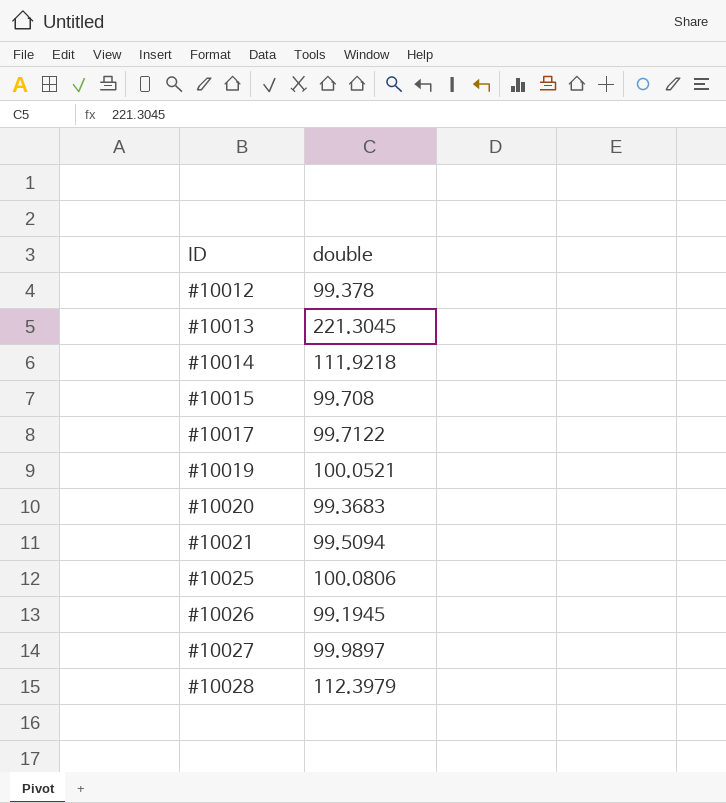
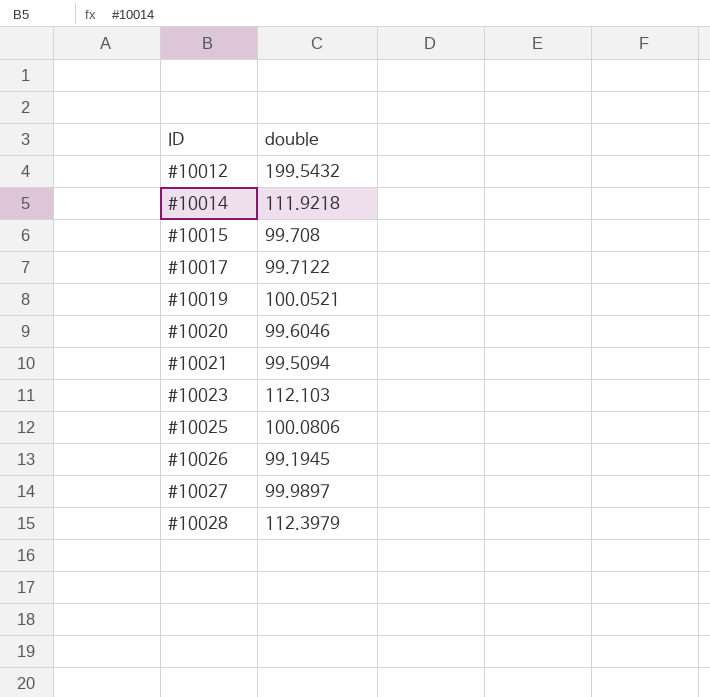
row #10013: 221.3045 -> none
#10012 | double: 99.378 -> 199.5432
#10020 | double: 99.3683 -> 99.6046
row #10023: none -> 112.103

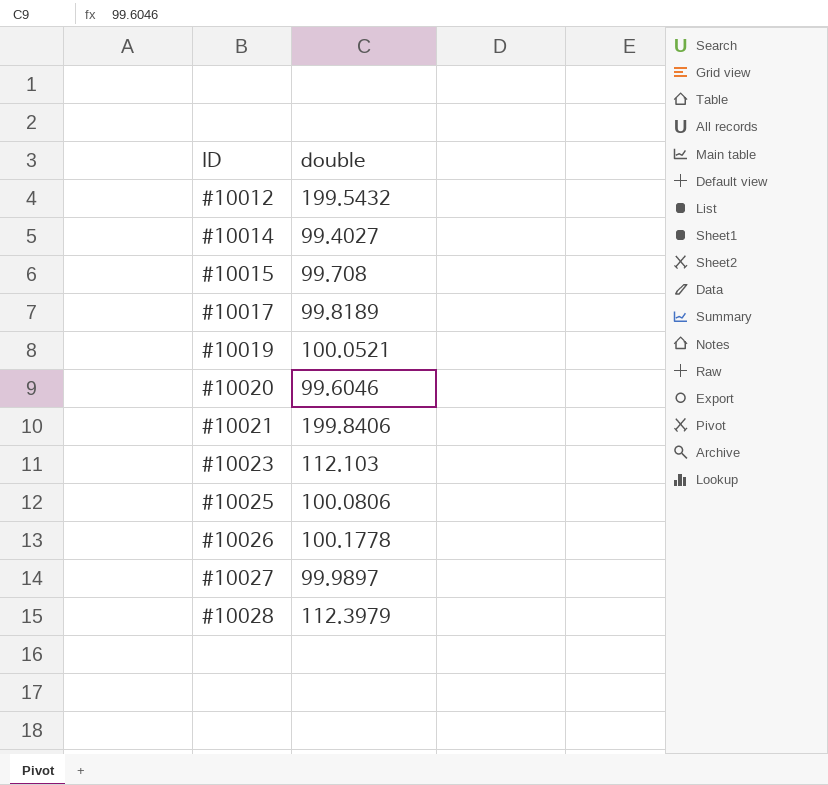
#10014 | double: 111.9218 -> 99.4027
#10017 | double: 99.7122 -> 99.8189
#10021 | double: 99.5094 -> 199.8406
#10026 | double: 99.1945 -> 100.1778

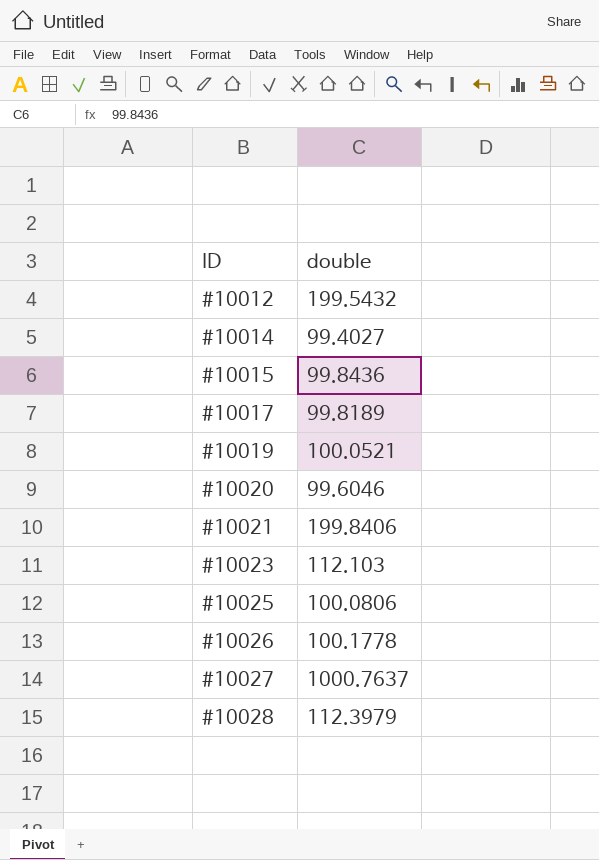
#10015 | double: 99.708 -> 99.8436
#10027 | double: 99.9897 -> 1000.7637

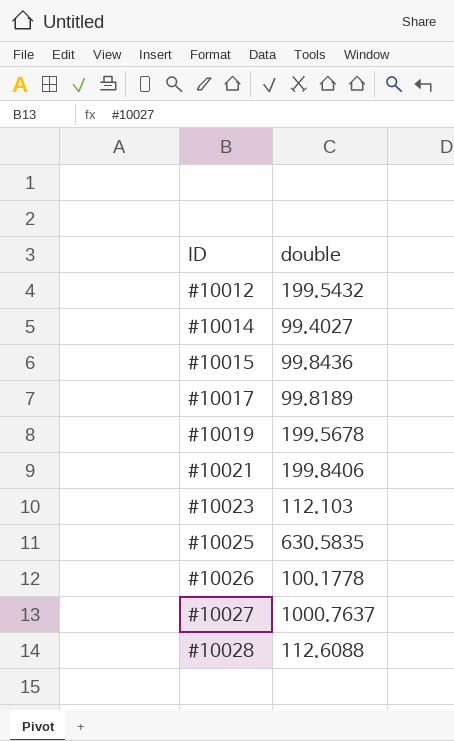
row #10020: 99.6046 -> none
#10019 | double: 100.0521 -> 199.5678
#10025 | double: 100.0806 -> 630.5835
#10028 | double: 112.3979 -> 112.6088

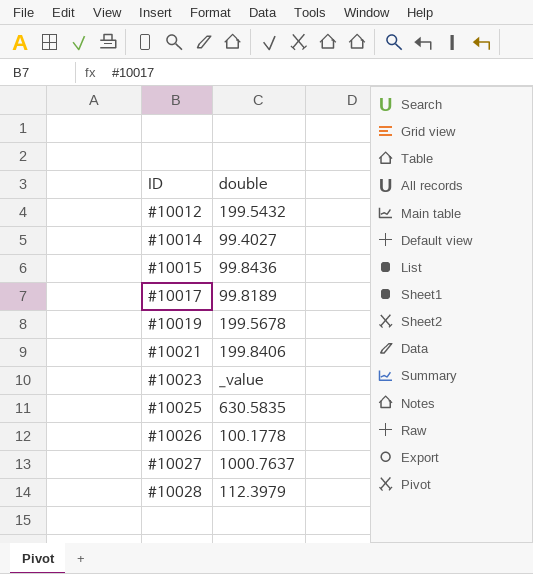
#10023 | double: 112.103 -> _value
#10028 | double: 112.6088 -> 112.3979

